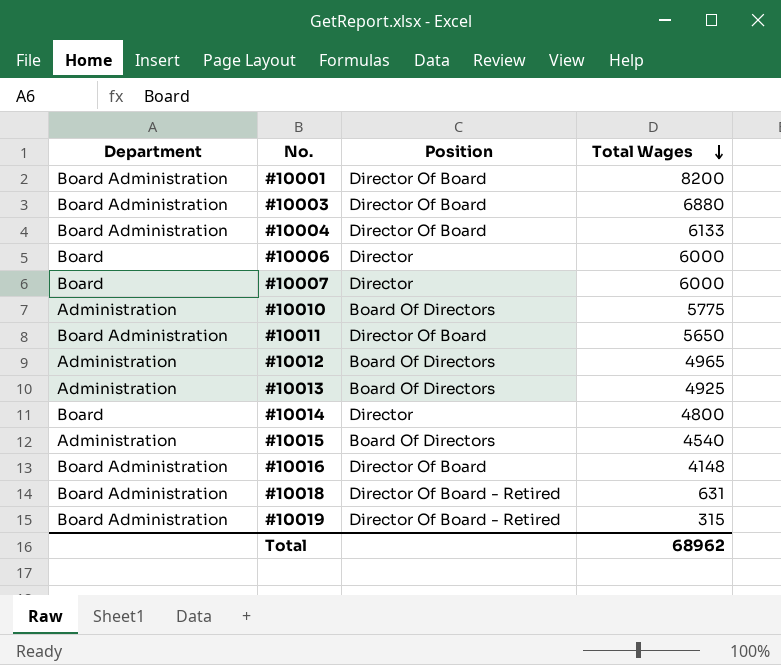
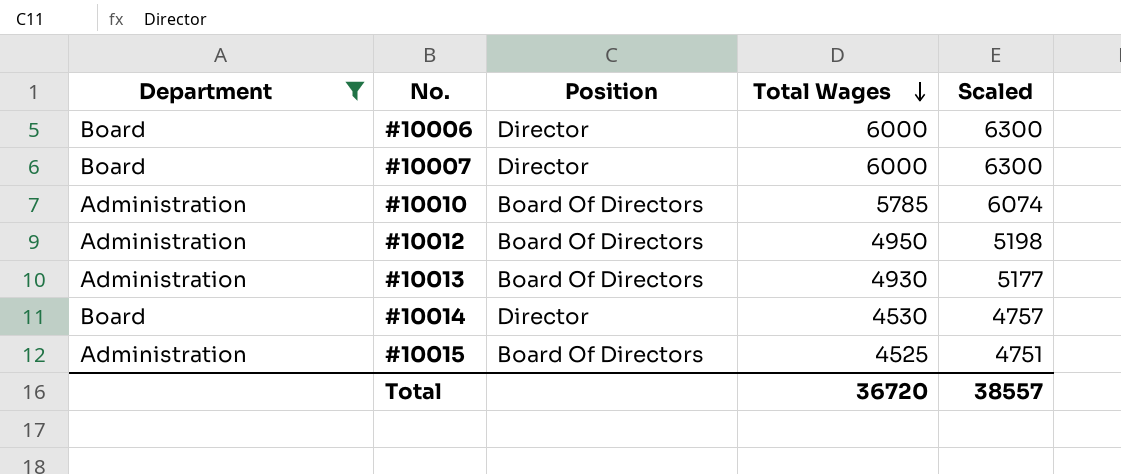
filter: none -> Department != Board Administration
column Scaled | formula: none -> [Total Wages] * 1.05
#10010 | Total Wages: 5775 -> 5785
#10012 | Total Wages: 4965 -> 4950
#10013 | Total Wages: 4925 -> 4930
#10014 | Total Wages: 4800 -> 4530
#10015 | Total Wages: 4540 -> 4525
Total | Total Wages: 68962 -> 36720

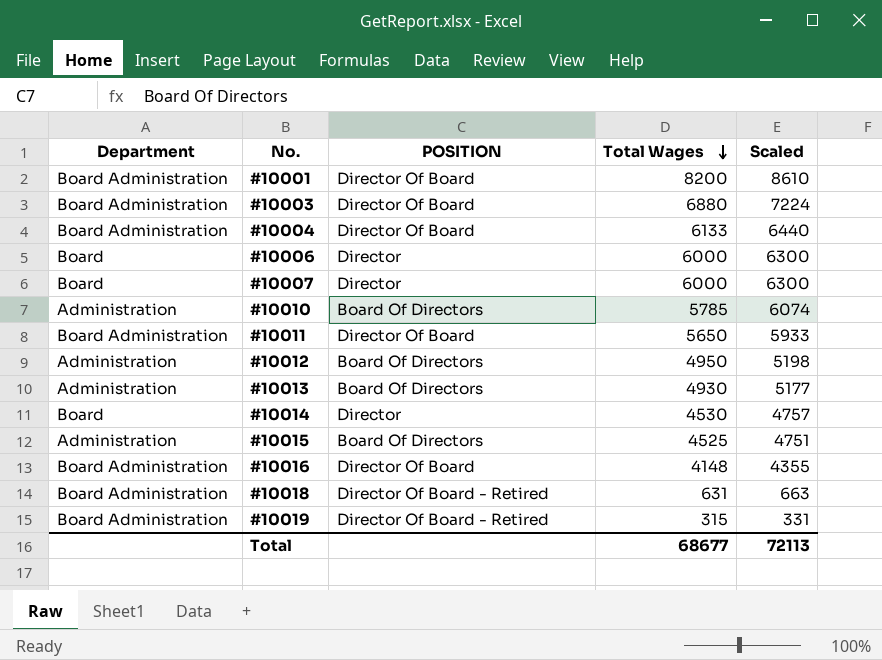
filter: Department != Board Administration -> none
column name: Position -> POSITION
Total | Total Wages: 36720 -> 68677
Total | Scaled: 38557 -> 72113

